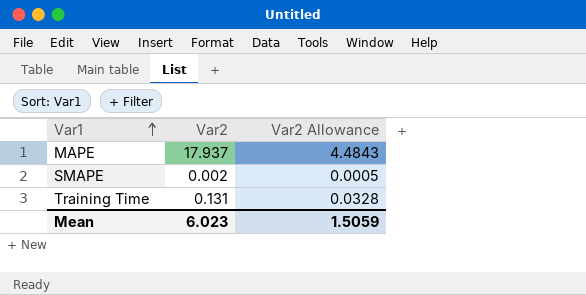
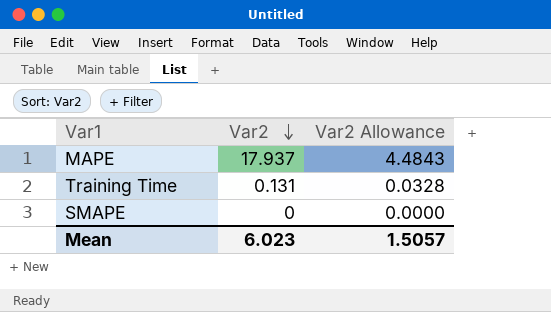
row order: Var1 ascending -> Var2 descending
SMAPE | Var2: 0.002 -> 0
SMAPE | Var2 Allowance: 0.0005 -> 0.0000
Mean | Var2 Allowance: 1.5059 -> 1.5057

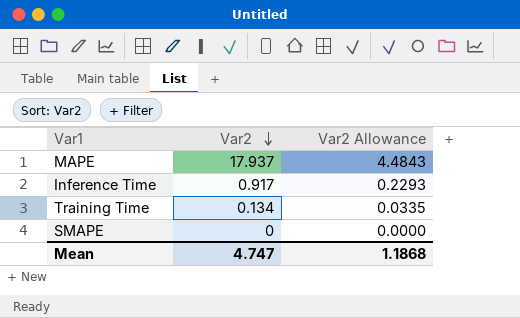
row Inference Time: none -> 0.917 | 0.2293
Training Time | Var2: 0.131 -> 0.134
Training Time | Var2 Allowance: 0.0328 -> 0.0335
Mean | Var2: 6.023 -> 4.747
Mean | Var2 Allowance: 1.5057 -> 1.1868

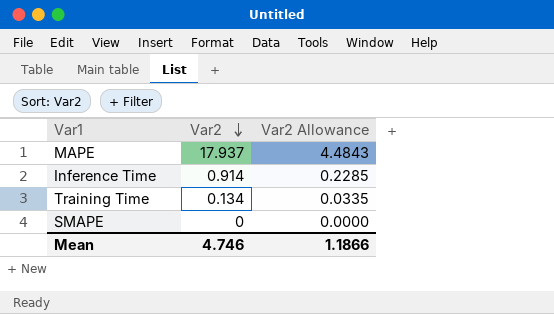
Inference Time | Var2: 0.917 -> 0.914
Inference Time | Var2 Allowance: 0.2293 -> 0.2285
Mean | Var2: 4.747 -> 4.746
Mean | Var2 Allowance: 1.1868 -> 1.1866

